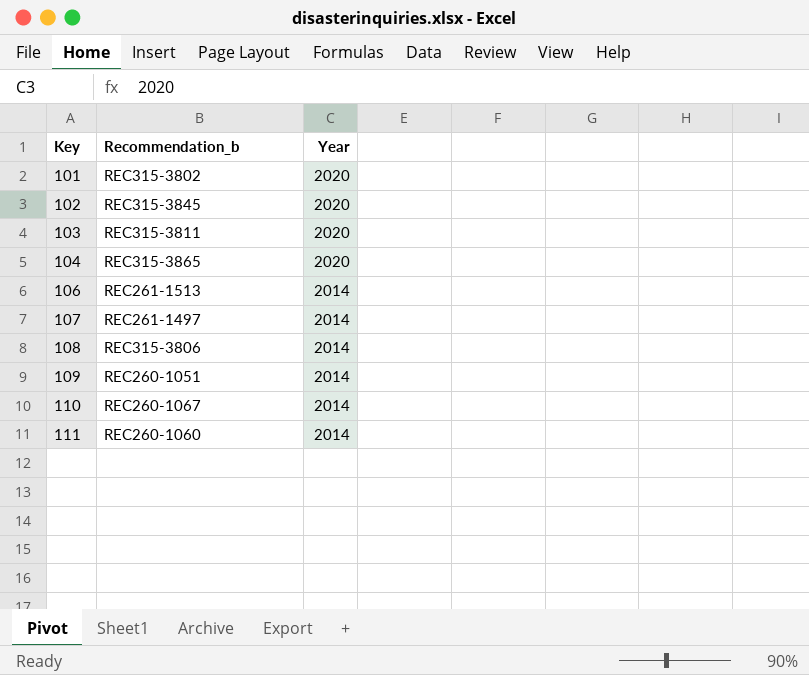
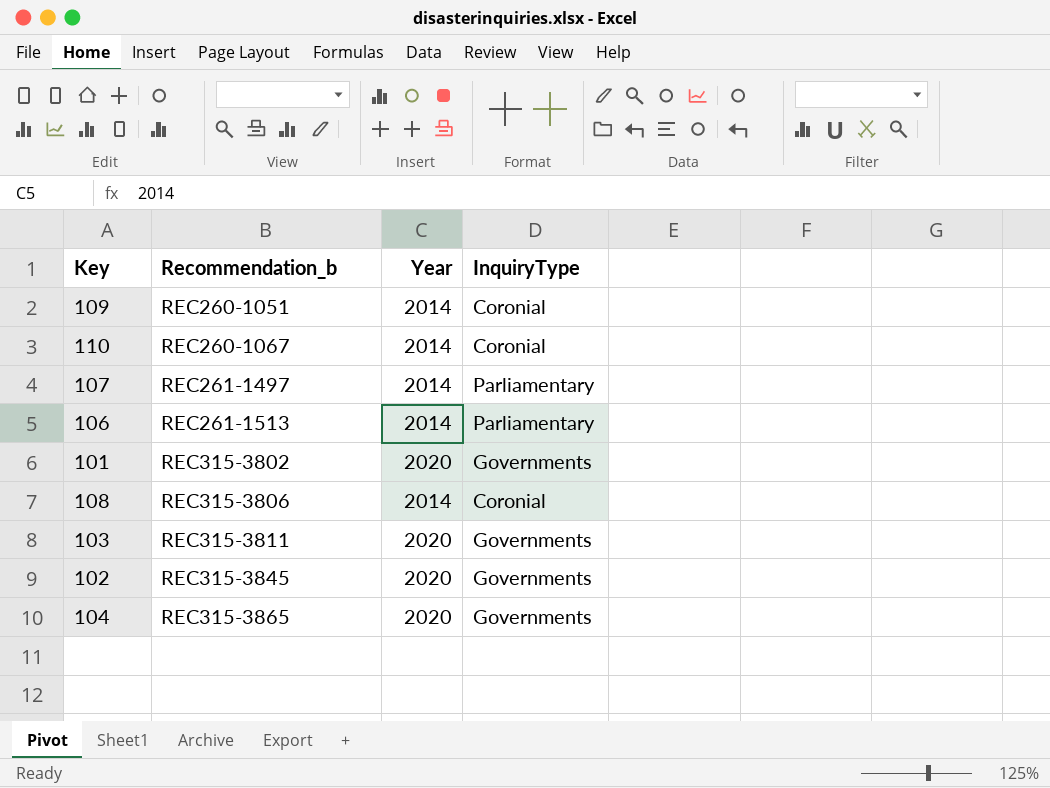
row order: Key ascending -> Recommendation_b ascending
column InquiryType | position: none -> 4
row 111: REC260-1060 | 2014 -> none

